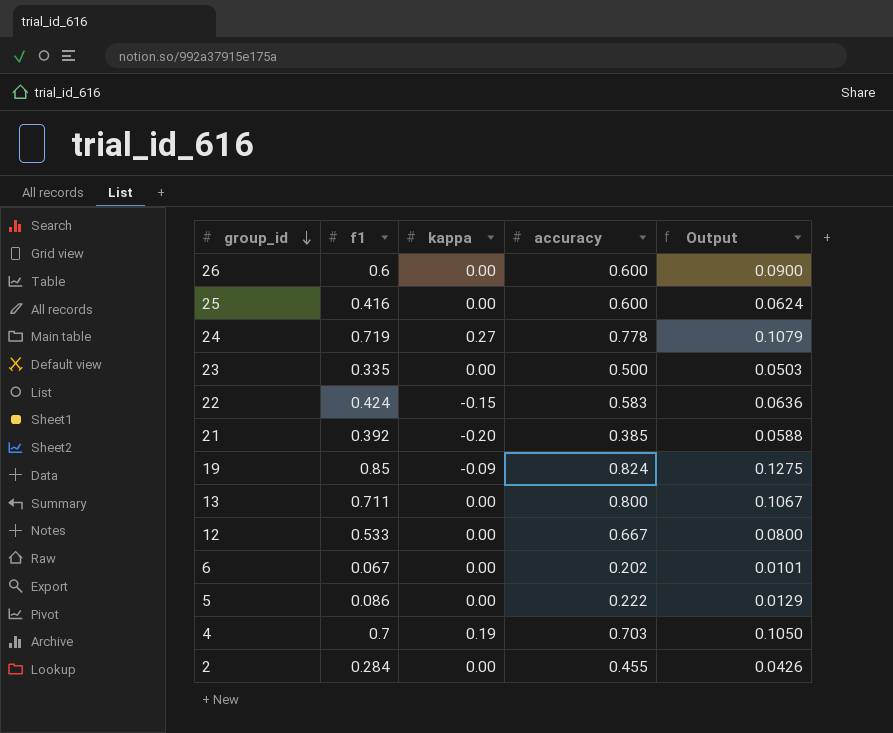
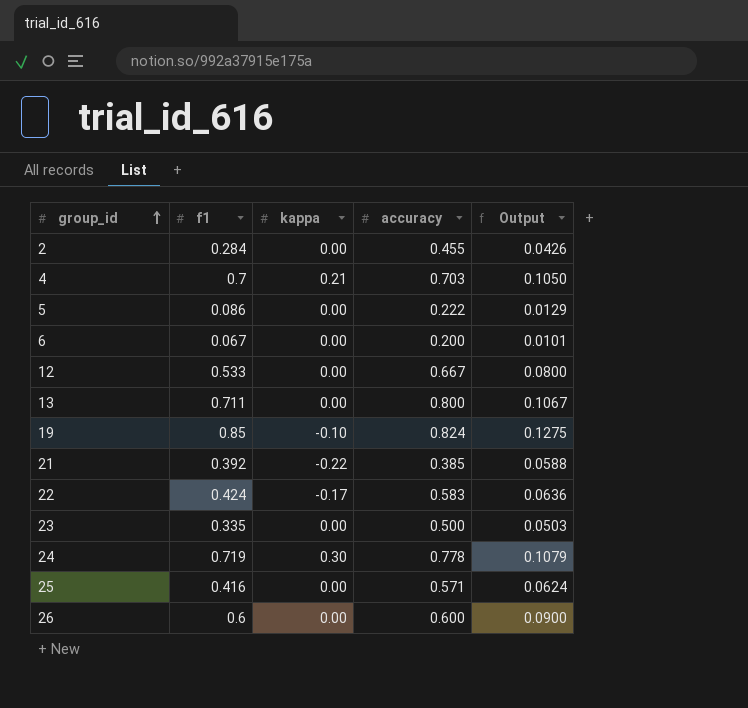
row order: group_id descending -> group_id ascending
4 | kappa: 0.19 -> 0.21
6 | accuracy: 0.202 -> 0.200
19 | kappa: -0.09 -> -0.10
21 | kappa: -0.20 -> -0.22
22 | kappa: -0.15 -> -0.17
24 | kappa: 0.27 -> 0.30
25 | accuracy: 0.600 -> 0.571

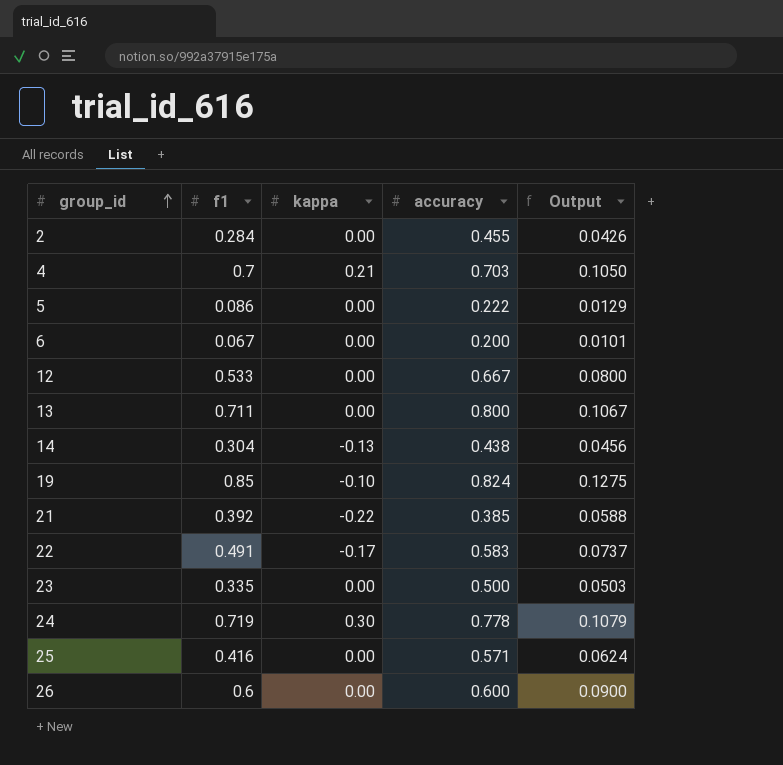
row 14: none -> 0.304 | -0.13 | 0.438 | 0.0456
22 | f1: 0.424 -> 0.491
22 | Output: 0.0636 -> 0.0737

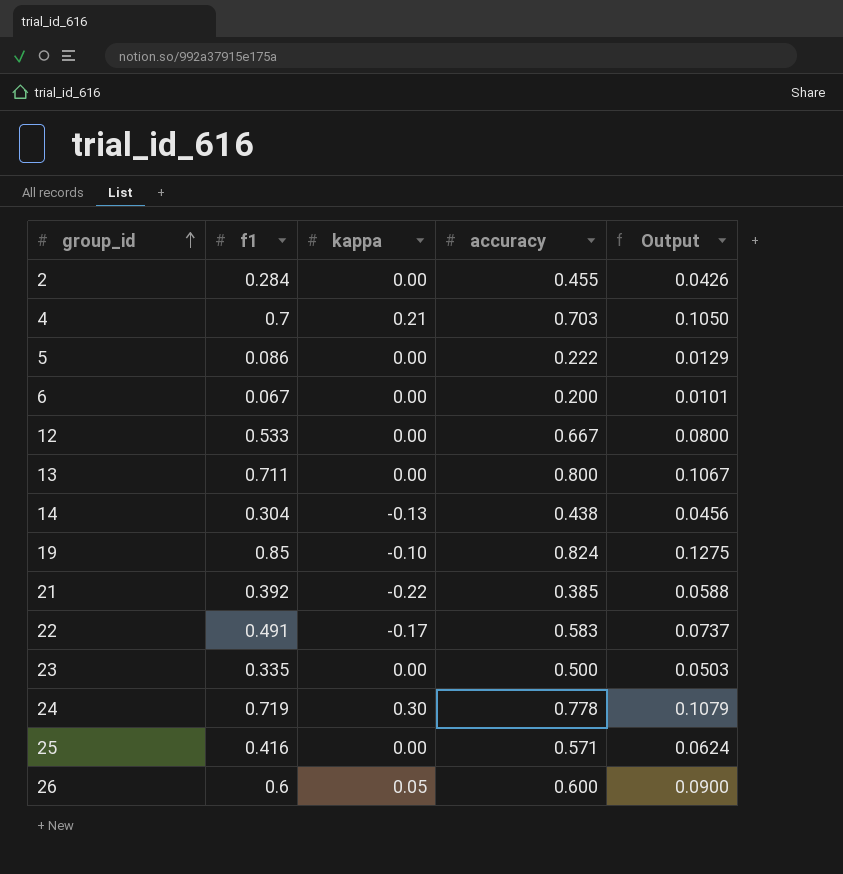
26 | kappa: 0.00 -> 0.05

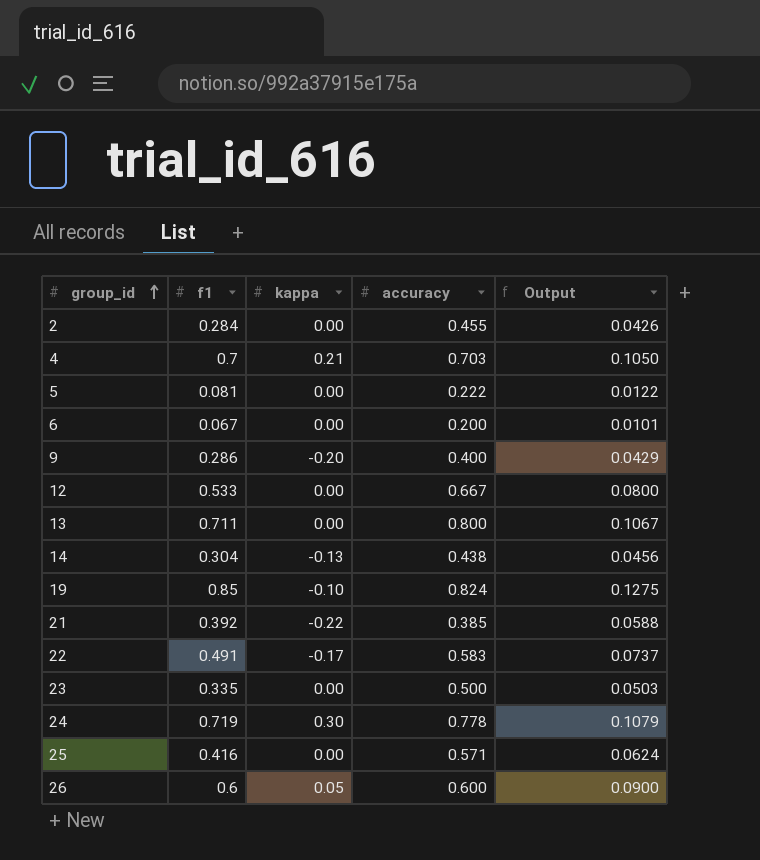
5 | f1: 0.086 -> 0.081
5 | Output: 0.0129 -> 0.0122
row 9: none -> 0.286 | -0.20 | 0.400 | 0.0429

